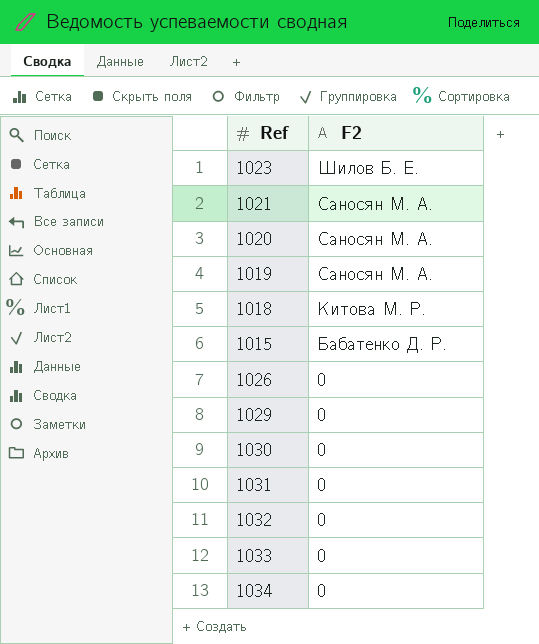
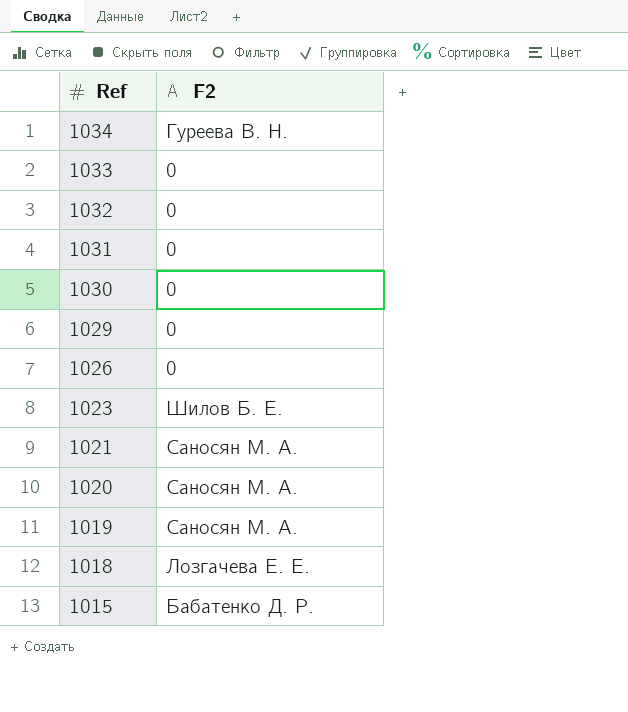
row order: F2 descending -> Ref descending
1034 | F2: 0 -> Гуреева В. Н.
1018 | F2: Китова М. Р. -> Лозгачева Е. Е.

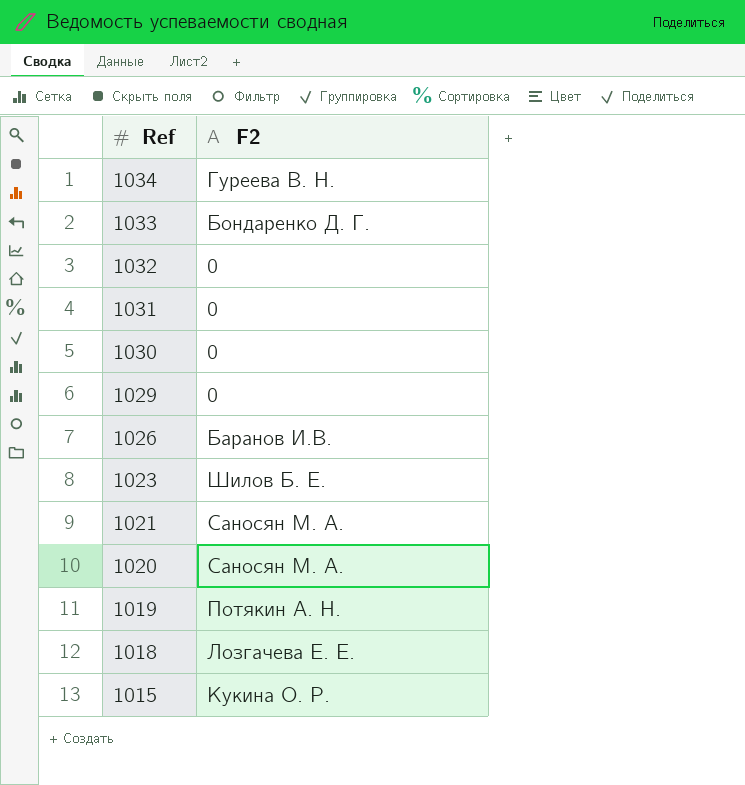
1033 | F2: 0 -> Бондаренко Д. Г.
1026 | F2: 0 -> Баранов И.В.
1019 | F2: Саносян М. А. -> Потякин А. Н.
1015 | F2: Бабатенко Д. Р. -> Кукина О. Р.

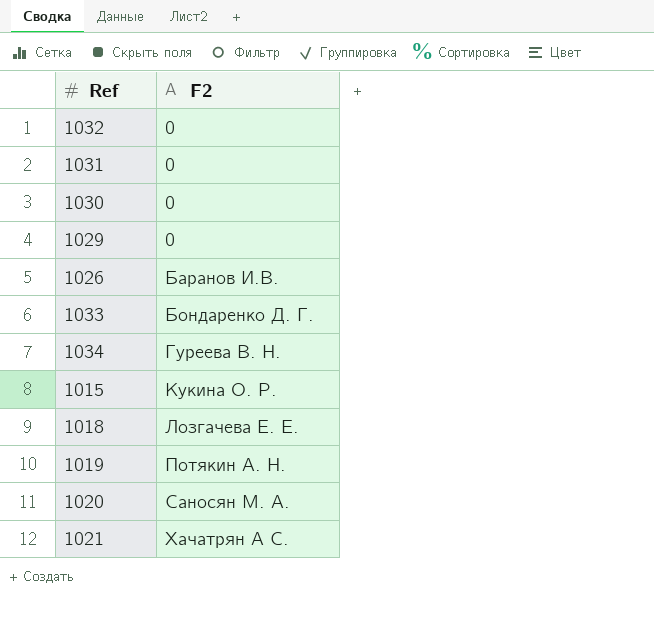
row order: Ref descending -> F2 ascending
row 1023: Шилов Б. Е. -> none
1021 | F2: Саносян М. А. -> Хачатрян А С.

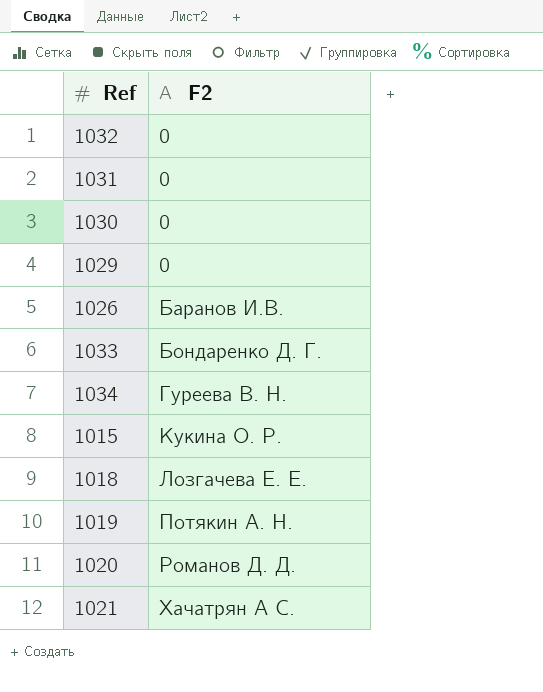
1020 | F2: Саносян М. А. -> Романов Д. Д.

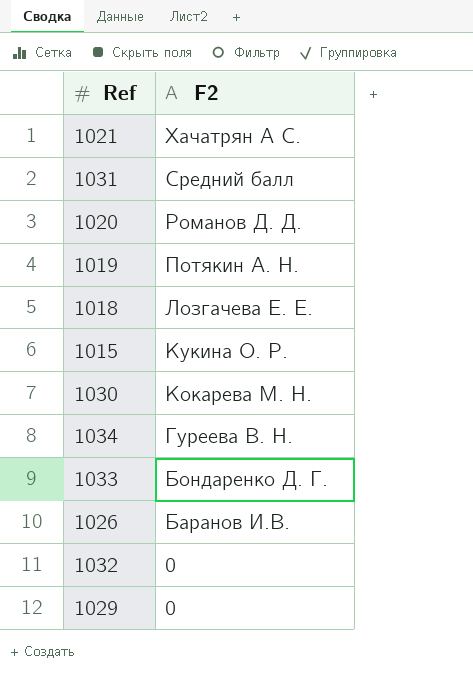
row order: F2 ascending -> F2 descending
1031 | F2: 0 -> Средний балл
1030 | F2: 0 -> Кокарева М. Н.

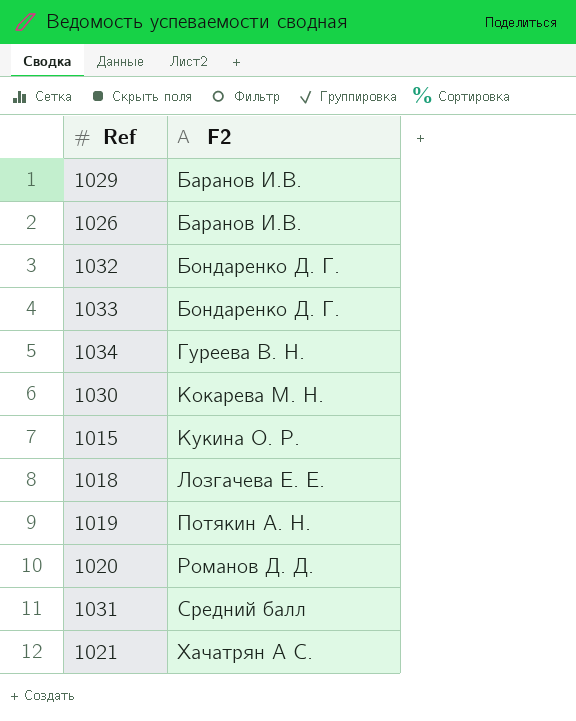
row order: F2 descending -> F2 ascending
1029 | F2: 0 -> Баранов И.В.
1032 | F2: 0 -> Бондаренко Д. Г.

